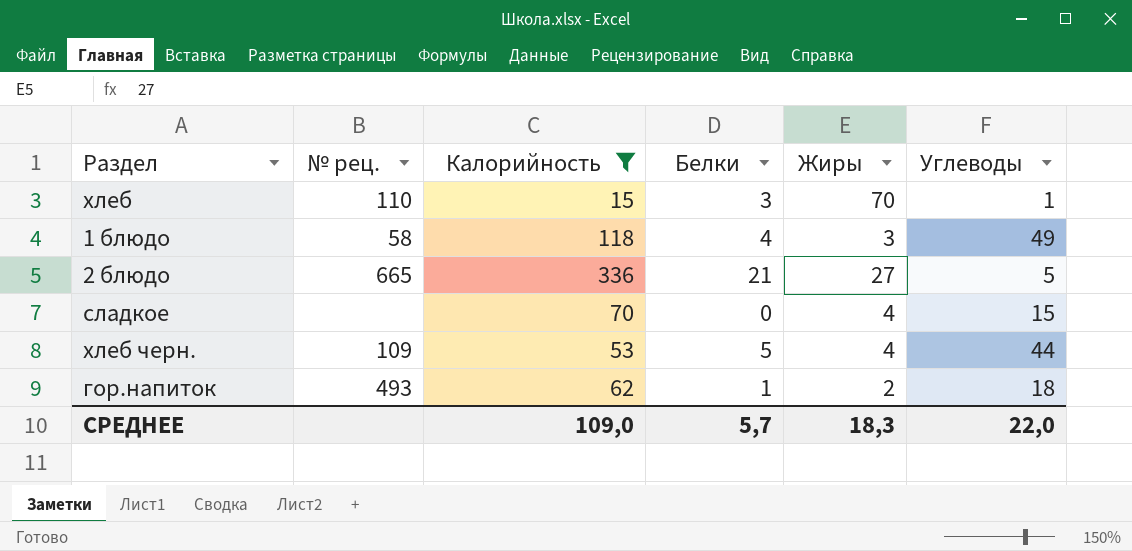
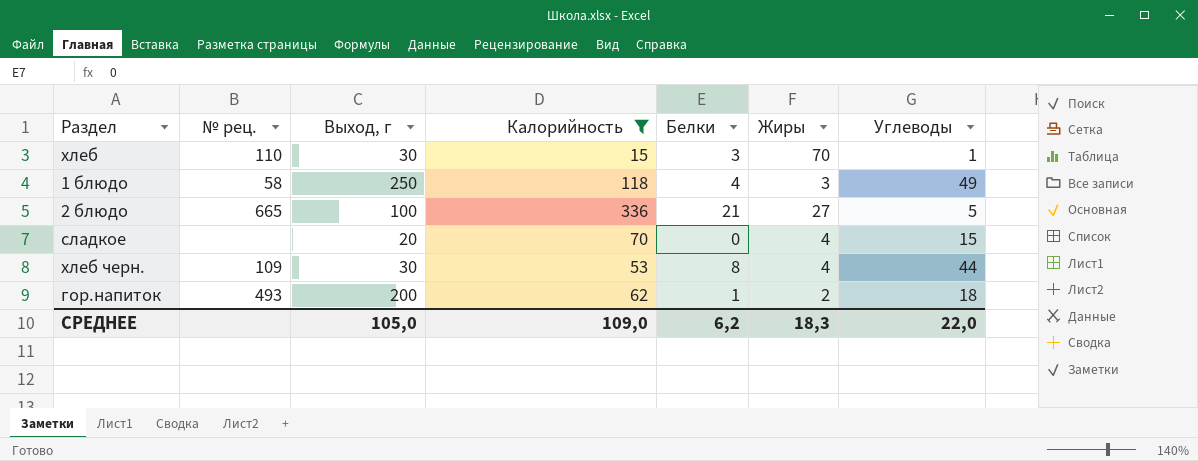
column Выход, г | position: none -> 3
хлеб черн. | Белки: 5 -> 8
СРЕДНЕЕ | Белки: 5,7 -> 6,2

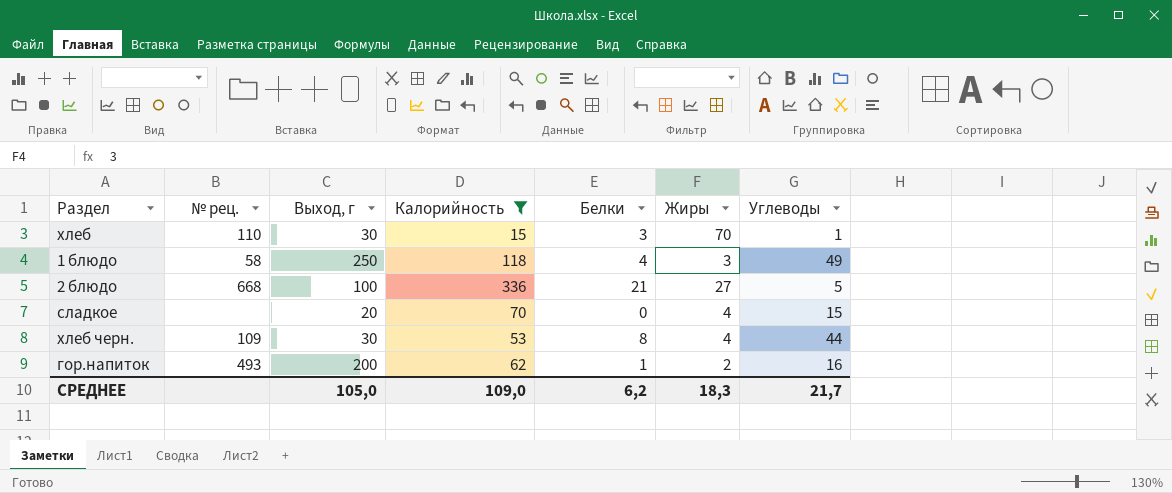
2 блюдо | № рец.: 665 -> 668
гор.напиток | Углеводы: 18 -> 16
СРЕДНЕЕ | Углеводы: 22,0 -> 21,7

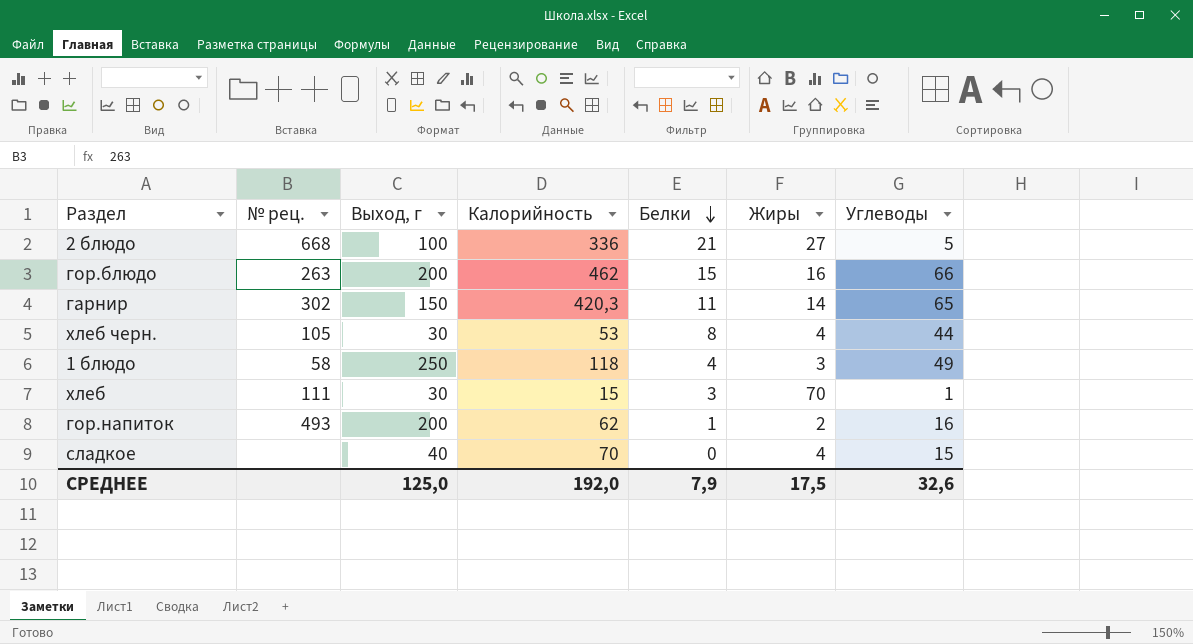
filter: Калорийность <= 336 -> none
row order: none -> Белки descending
хлеб черн. | № рец.: 109 -> 105
хлеб | № рец.: 110 -> 111
сладкое | Выход, г: 20 -> 40
СРЕДНЕЕ | Выход, г: 105,0 -> 125,0
СРЕДНЕЕ | Калорийность: 109,0 -> 192,0
СРЕДНЕЕ | Белки: 6,2 -> 7,9
СРЕДНЕЕ | Жиры: 18,3 -> 17,5
СРЕДНЕЕ | Углеводы: 21,7 -> 32,6

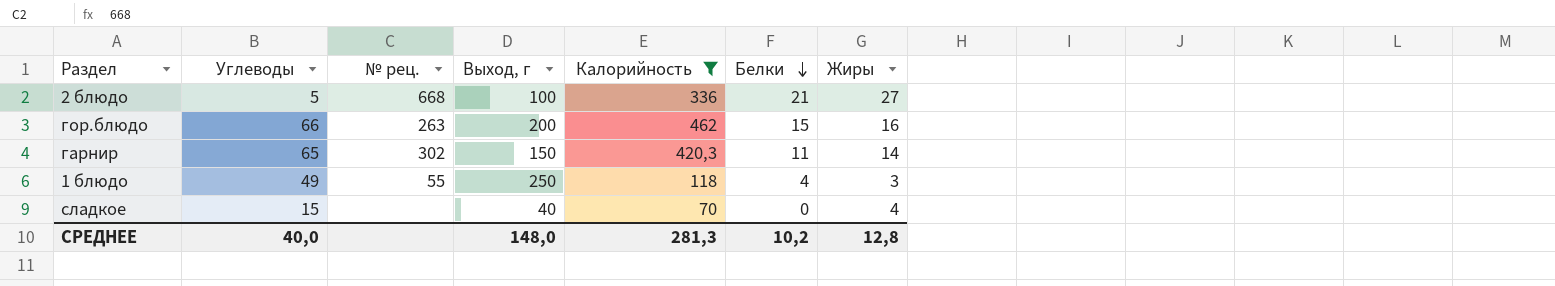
filter: none -> Калорийность >= 70
column Углеводы | position: 7 -> 2
1 блюдо | № рец.: 58 -> 55
СРЕДНЕЕ | Углеводы: 32,6 -> 40,0
СРЕДНЕЕ | Выход, г: 125,0 -> 148,0
СРЕДНЕЕ | Калорийность: 192,0 -> 281,3
СРЕДНЕЕ | Белки: 7,9 -> 10,2
СРЕДНЕЕ | Жиры: 17,5 -> 12,8

